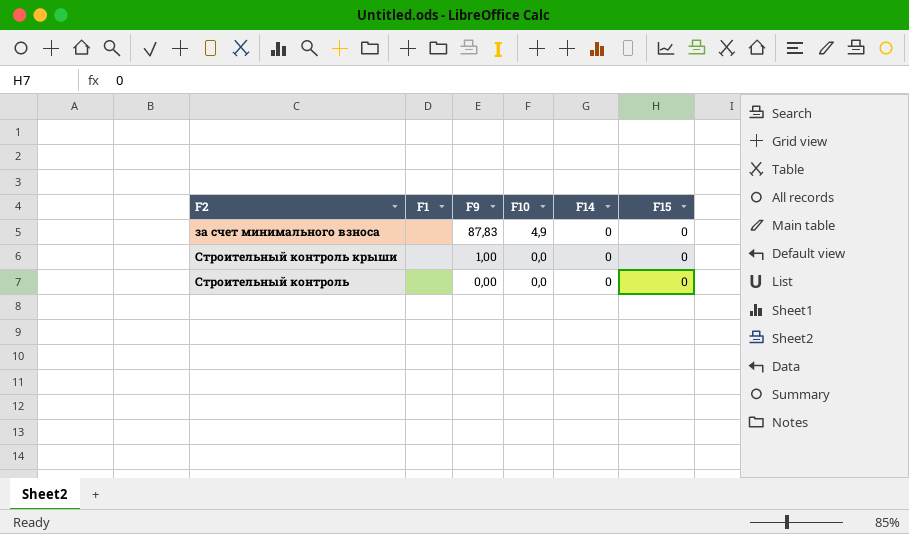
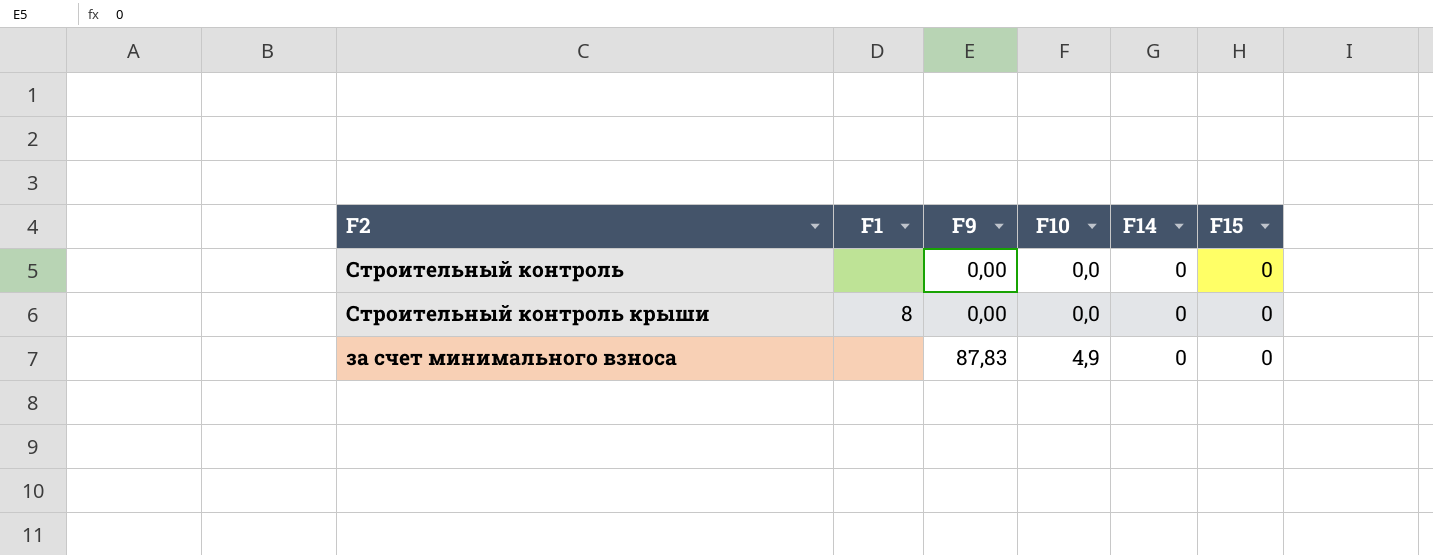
row order: F9 descending -> F9 ascending
Строительный контроль крыши | F1: none -> 8
Строительный контроль крыши | F9: 1,00 -> 0,00

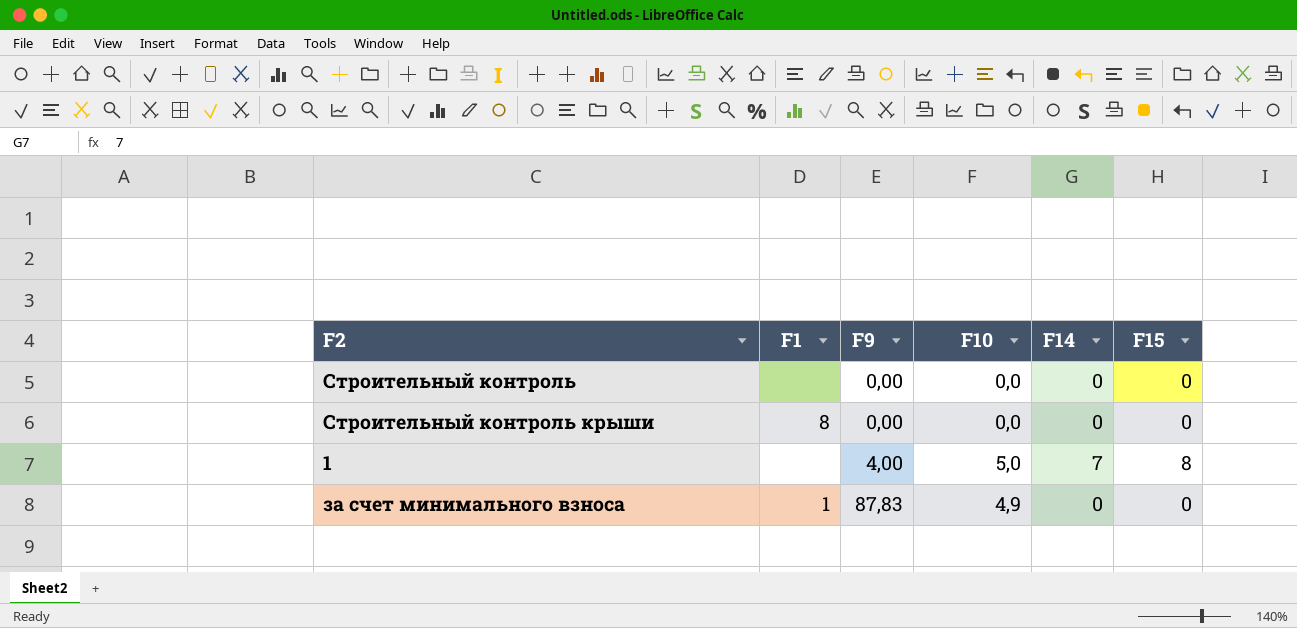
row 1: none -> none | 4,00 | 5,0 | 7 | 8
за счет минимального взноса | F1: none -> 1

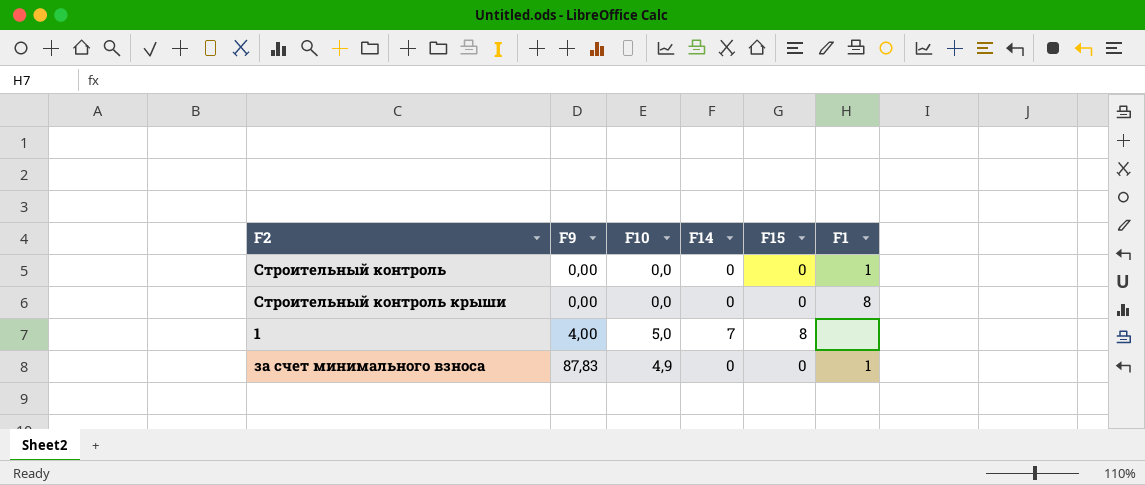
column F1 | position: 2 -> 6
Строительный контроль | F1: none -> 1

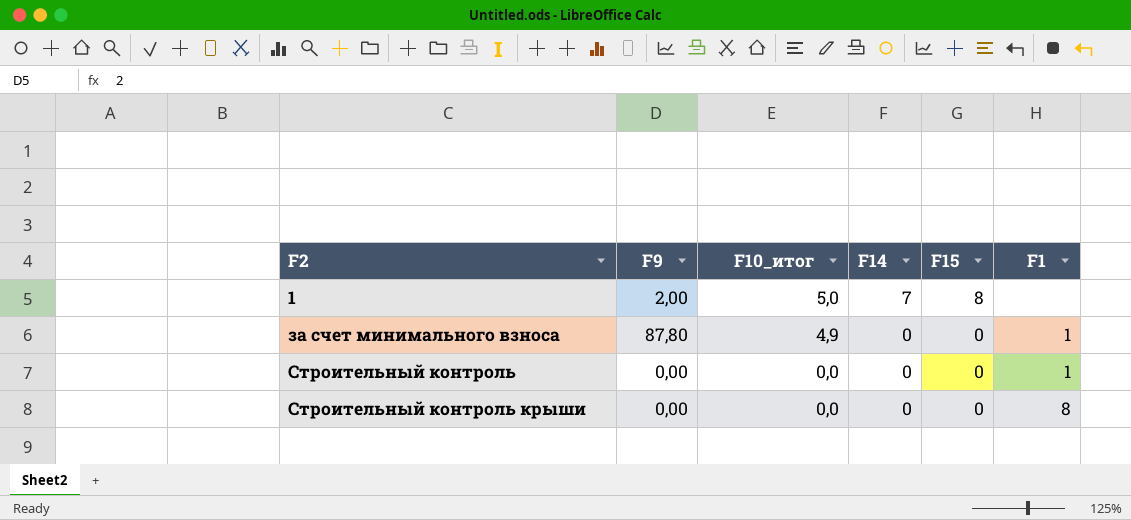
row order: F9 ascending -> F2 ascending
column name: F10 -> F10_итог
1 | F9: 4,00 -> 2,00
за счет минимального взноса | F9: 87,83 -> 87,80

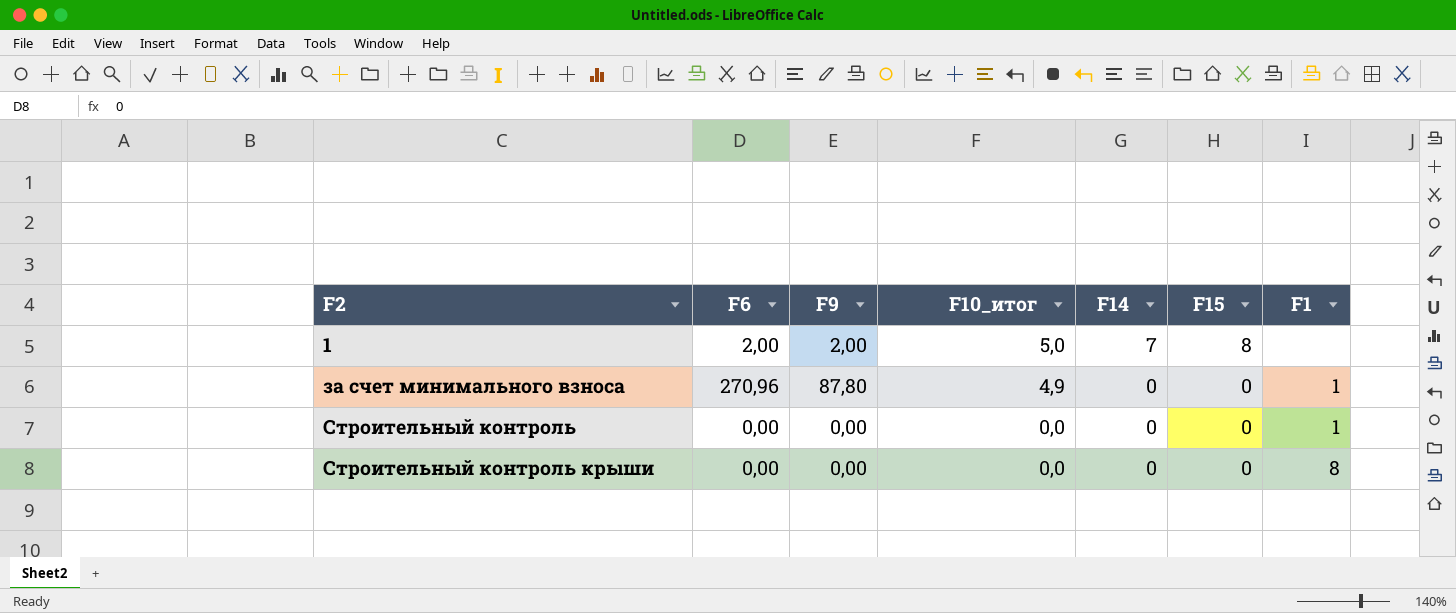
column F6 | position: none -> 2

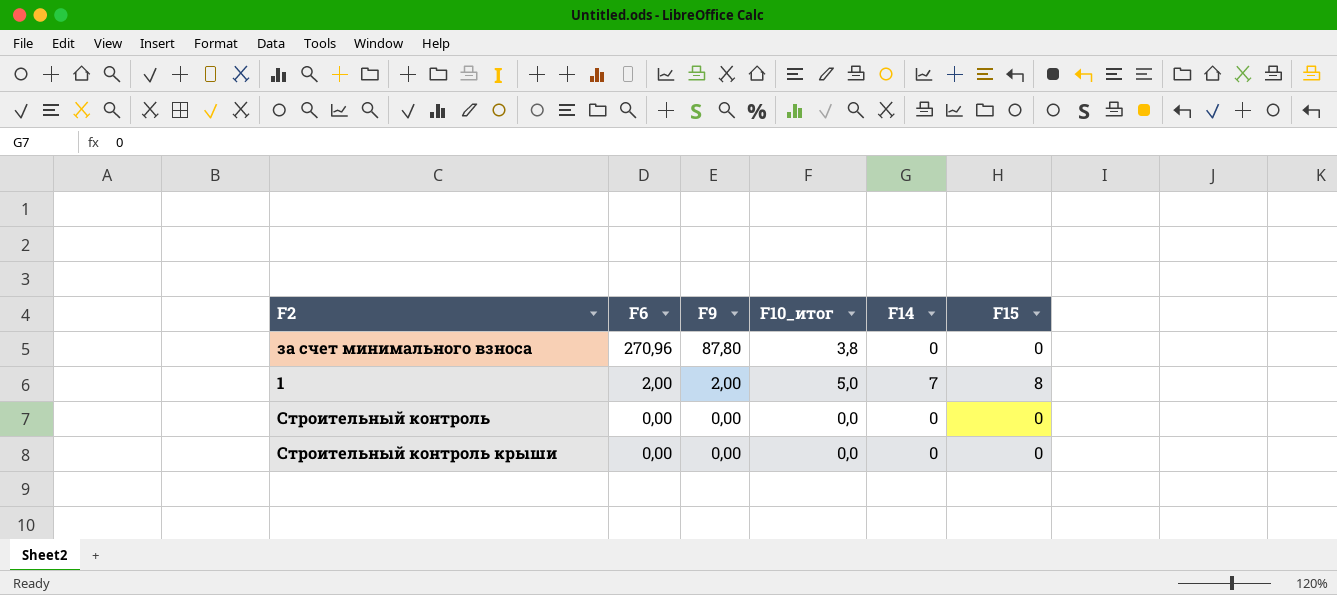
row order: F2 ascending -> F6 descending
column F1 | position: 7 -> none
за счет минимального взноса | F10_итог: 4,9 -> 3,8

